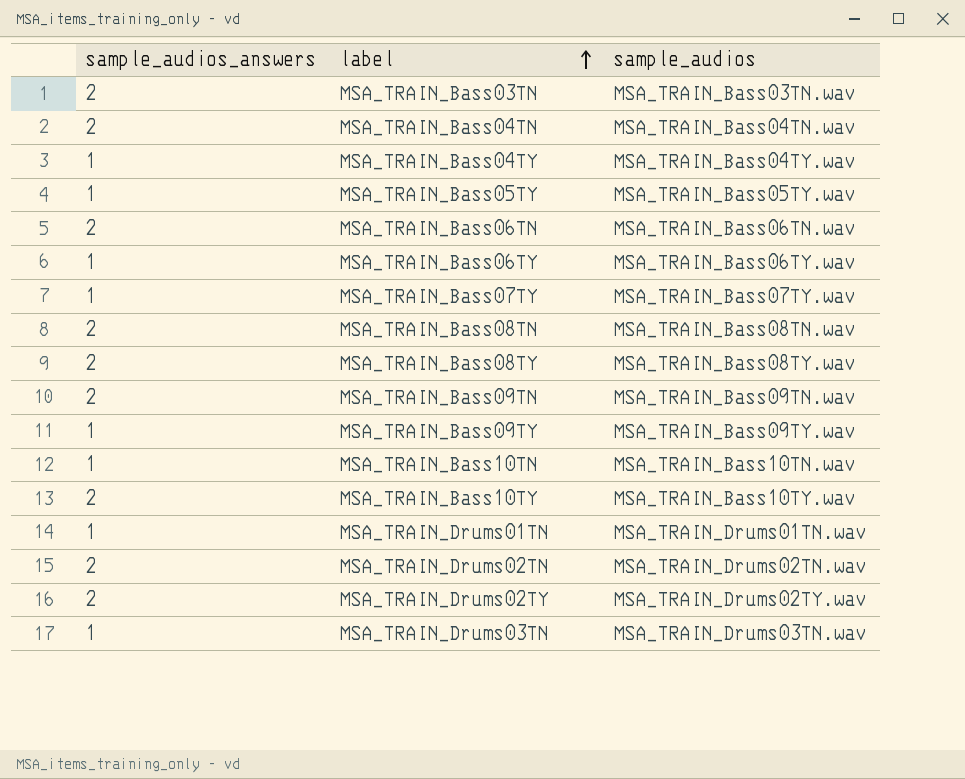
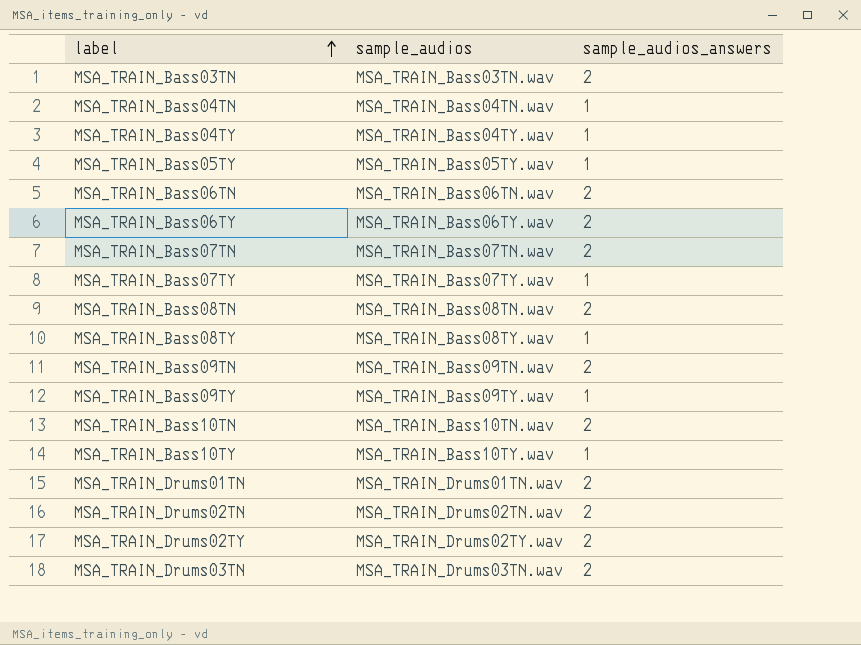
column sample_audios_answers | position: 1 -> 3
MSA_TRAIN_Bass04TN | sample_audios_answers: 2 -> 1
MSA_TRAIN_Bass06TY | sample_audios_answers: 1 -> 2
row MSA_TRAIN_Bass07TN: none -> MSA_TRAIN_Bass07TN.wav | 2
MSA_TRAIN_Bass08TY | sample_audios_answers: 2 -> 1
MSA_TRAIN_Bass10TN | sample_audios_answers: 1 -> 2
MSA_TRAIN_Bass10TY | sample_audios_answers: 2 -> 1
MSA_TRAIN_Drums01TN | sample_audios_answers: 1 -> 2
MSA_TRAIN_Drums03TN | sample_audios_answers: 1 -> 2

